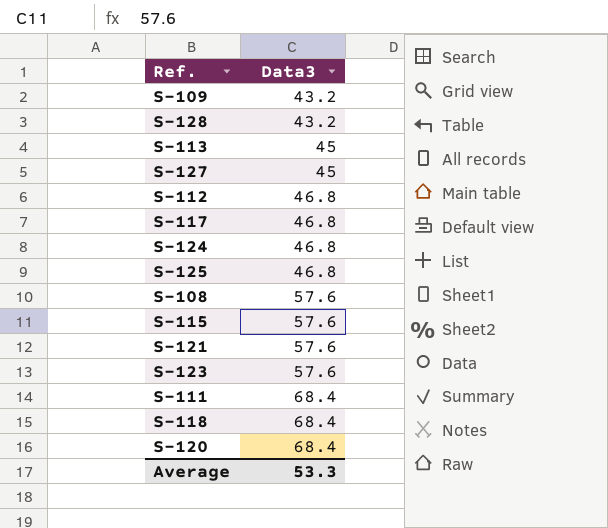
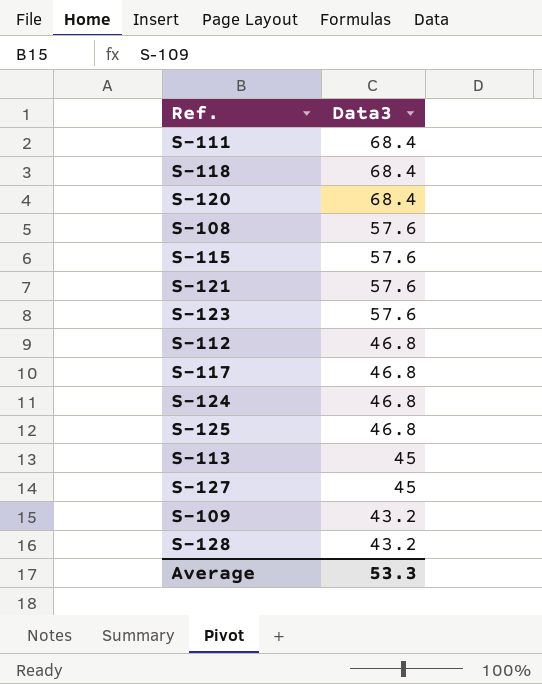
row order: Data3 ascending -> Data3 descending

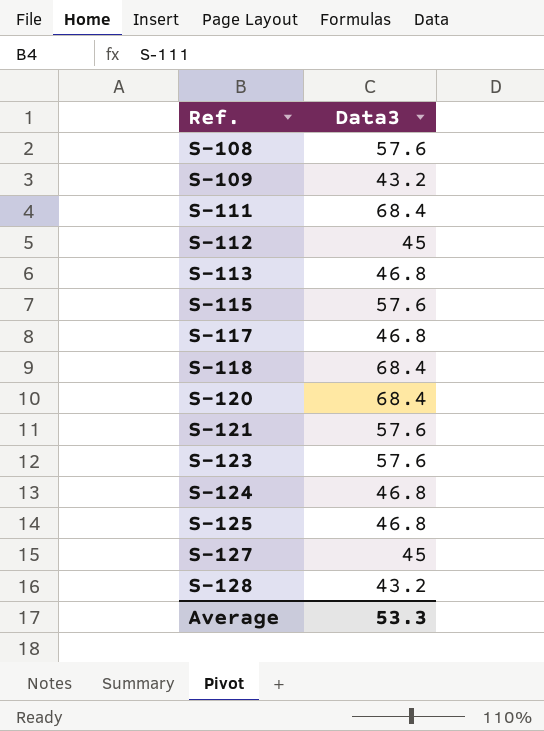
row order: Data3 descending -> Ref. ascending
S-112 | Data3: 46.8 -> 45
S-113 | Data3: 45 -> 46.8

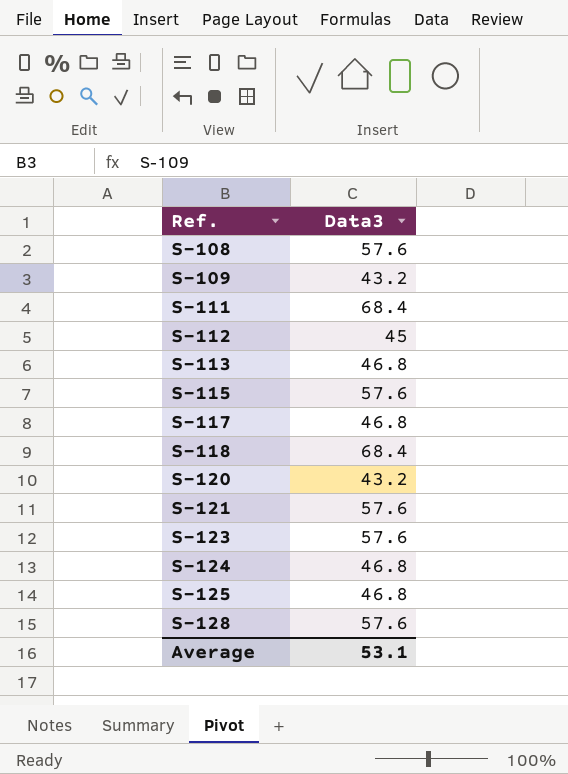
row S-127: 45 -> none
S-120 | Data3: 68.4 -> 43.2
S-128 | Data3: 43.2 -> 57.6
Average | Data3: 53.3 -> 53.1

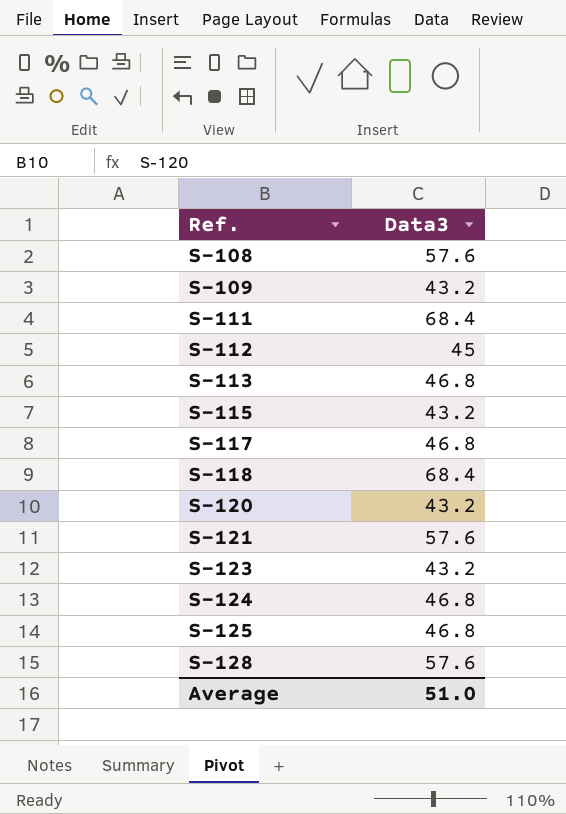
S-115 | Data3: 57.6 -> 43.2
S-123 | Data3: 57.6 -> 43.2
Average | Data3: 53.1 -> 51.0

